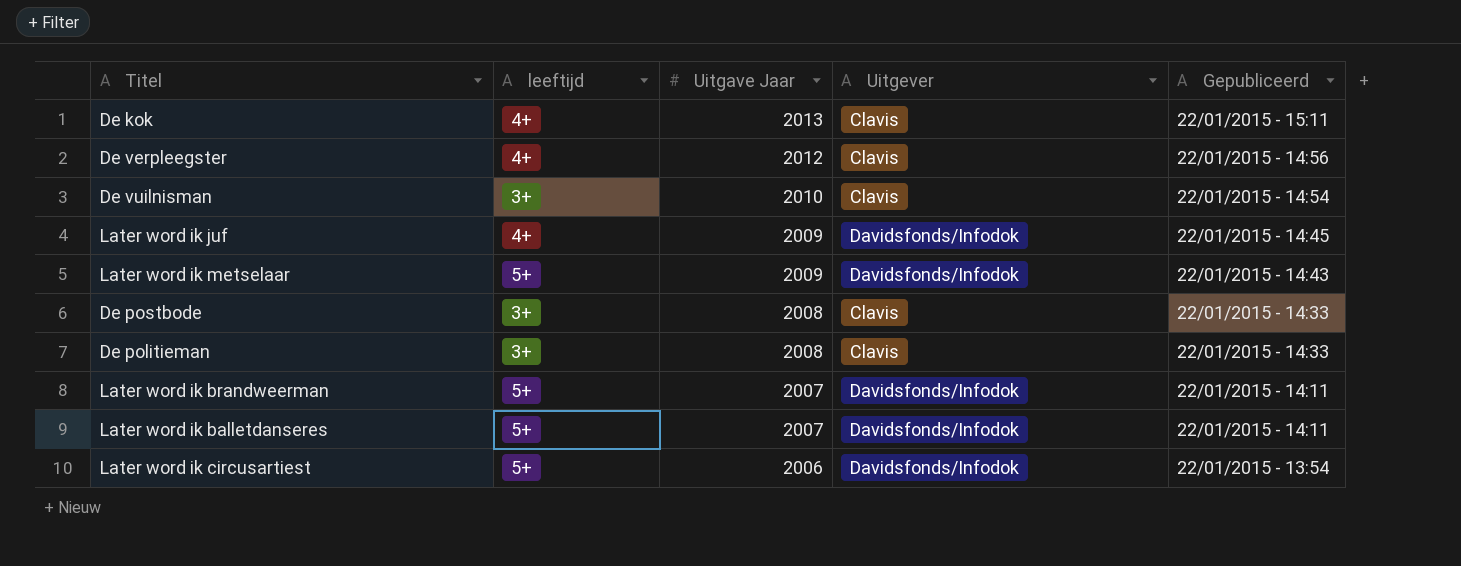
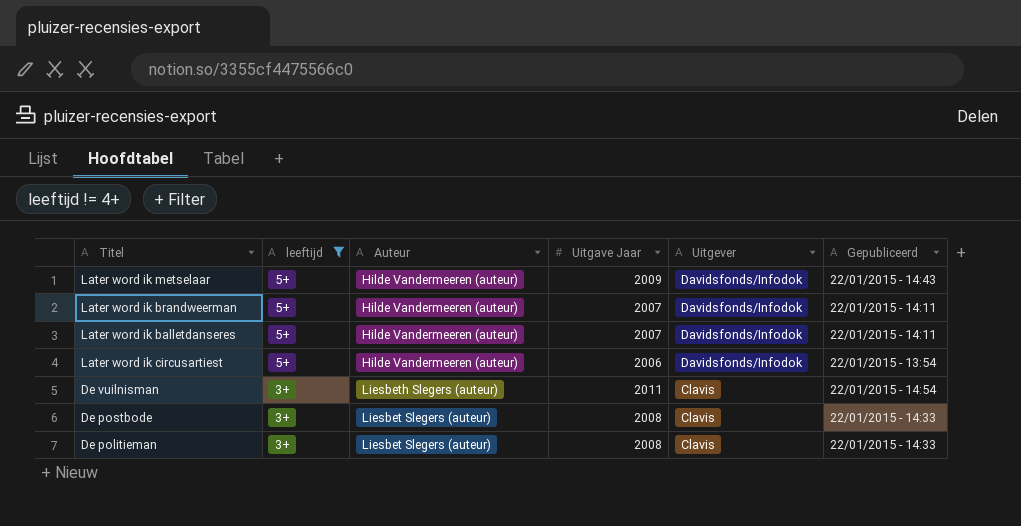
filter: none -> leeftijd != 4+
row order: Uitgave Jaar descending -> leeftijd descending
column Auteur | position: none -> 3
De vuilnisman | Uitgave Jaar: 2010 -> 2011

